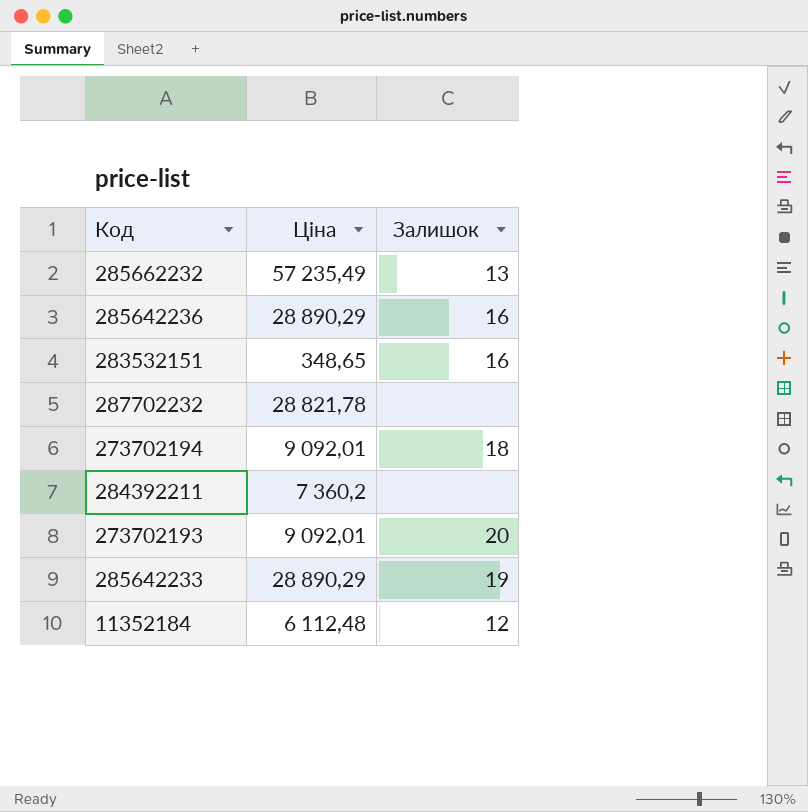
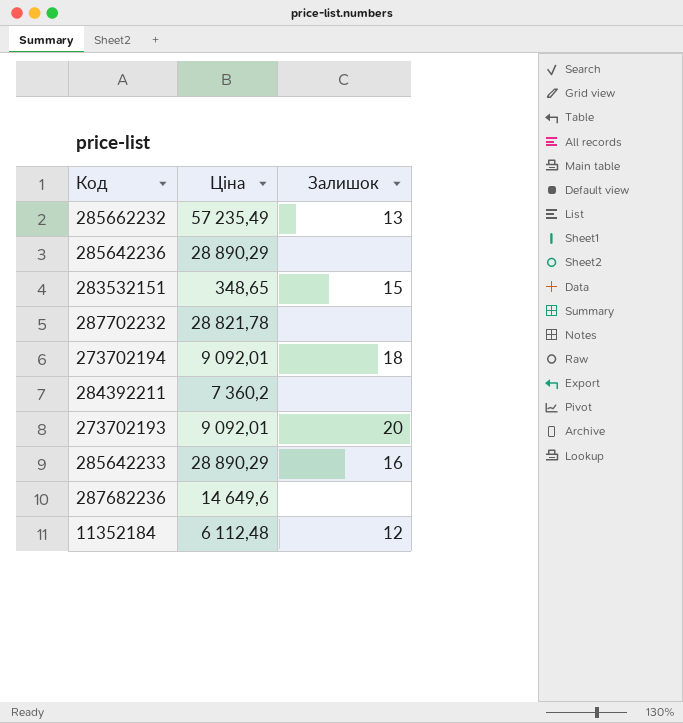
285642236 | Залишок: 16 -> none
283532151 | Залишок: 16 -> 15
285642233 | Залишок: 19 -> 16
row 287682236: none -> 14 649,6 | none

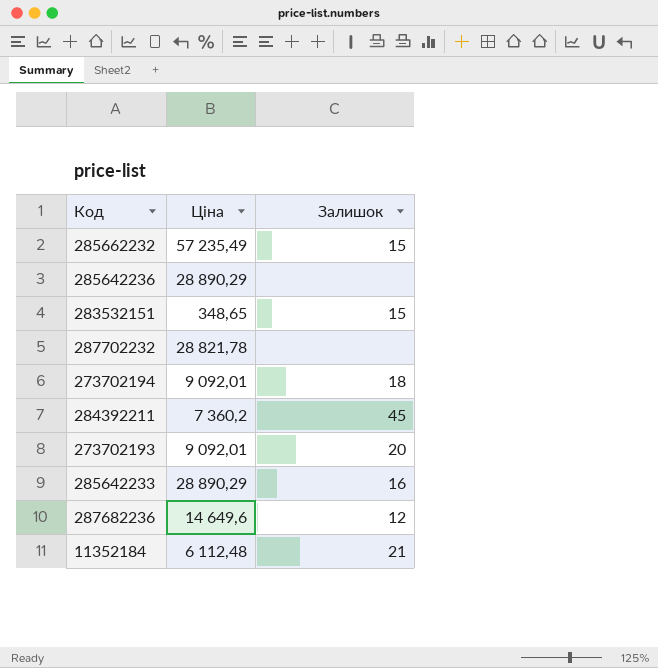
285662232 | Залишок: 13 -> 15
284392211 | Залишок: none -> 45
287682236 | Залишок: none -> 12
11352184 | Залишок: 12 -> 21

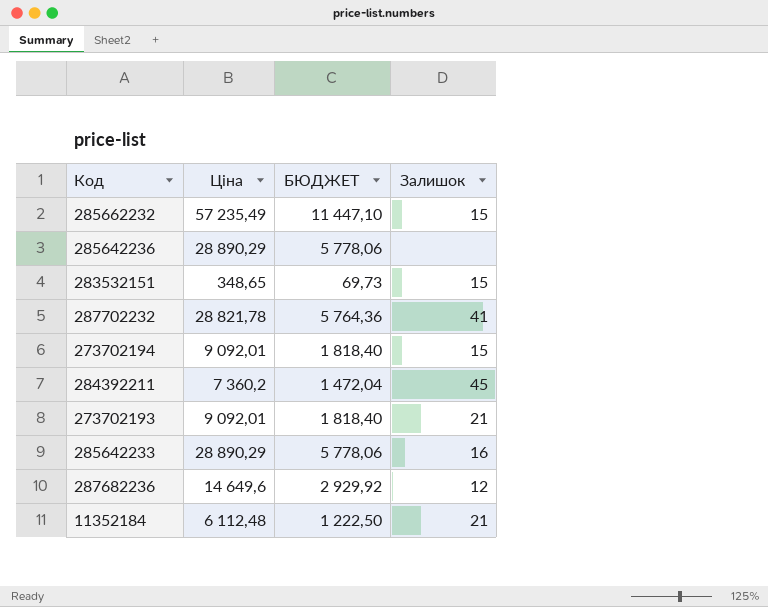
column БЮДЖЕТ | formula: none -> [Ціна] * 0,2
287702232 | Залишок: none -> 41
273702194 | Залишок: 18 -> 15
273702193 | Залишок: 20 -> 21

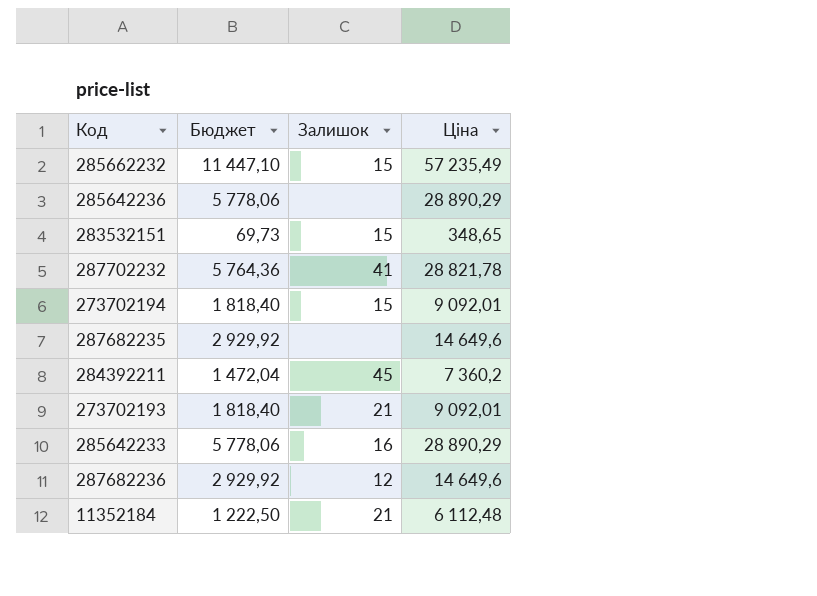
column name: БЮДЖЕТ -> Бюджет
column Ціна | position: 2 -> 4
row 287682235: none -> 2 929,92 | none | 14 649,6

